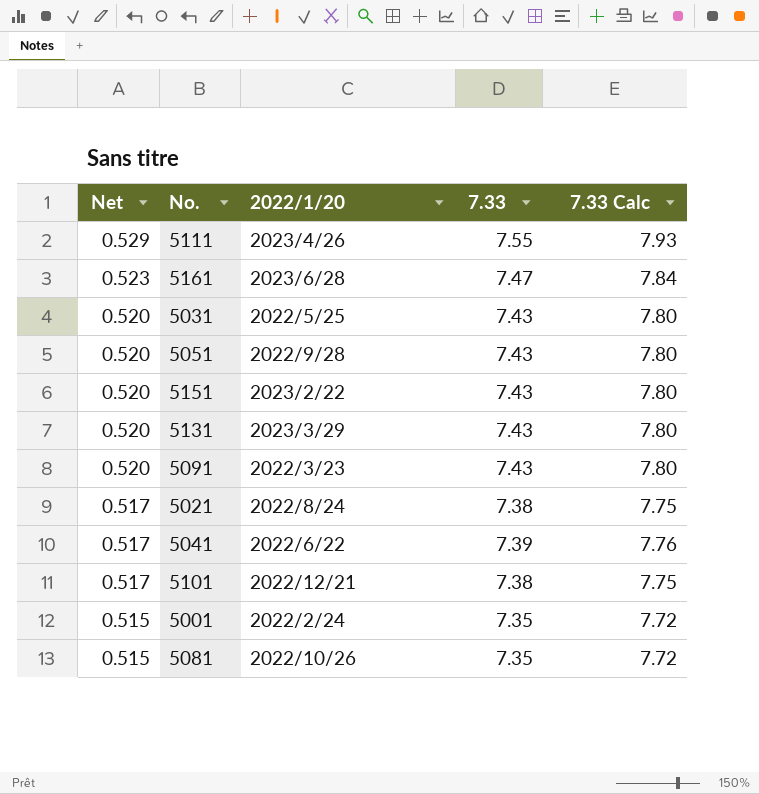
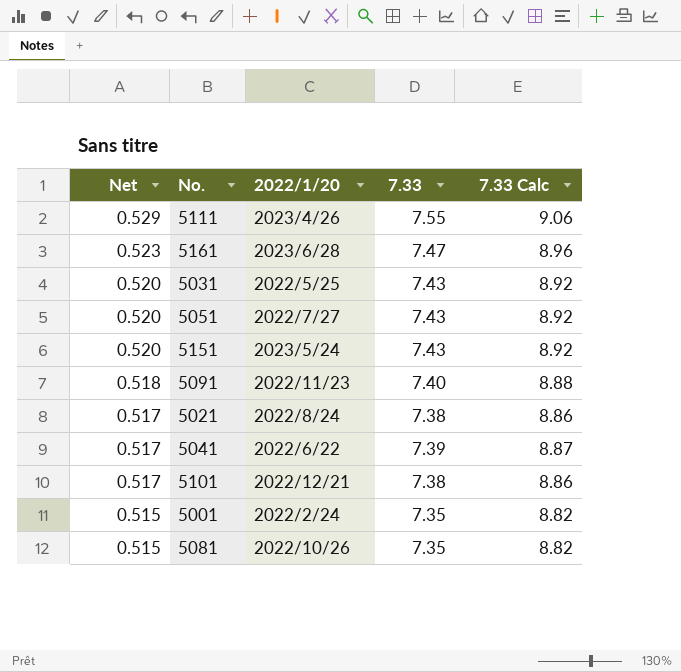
column 7.33 Calc | formula: [7.33] * 1.05 -> [7.33] * 1.2
row 5131: 0.520 | 2023/3/29 | 7.43 | 7.80 -> none
5051 | 2022/1/20: 2022/9/28 -> 2022/7/27
5151 | 2022/1/20: 2023/2/22 -> 2023/5/24
5091 | Net: 0.520 -> 0.518
5091 | 2022/1/20: 2022/3/23 -> 2022/11/23
5091 | 7.33: 7.43 -> 7.40

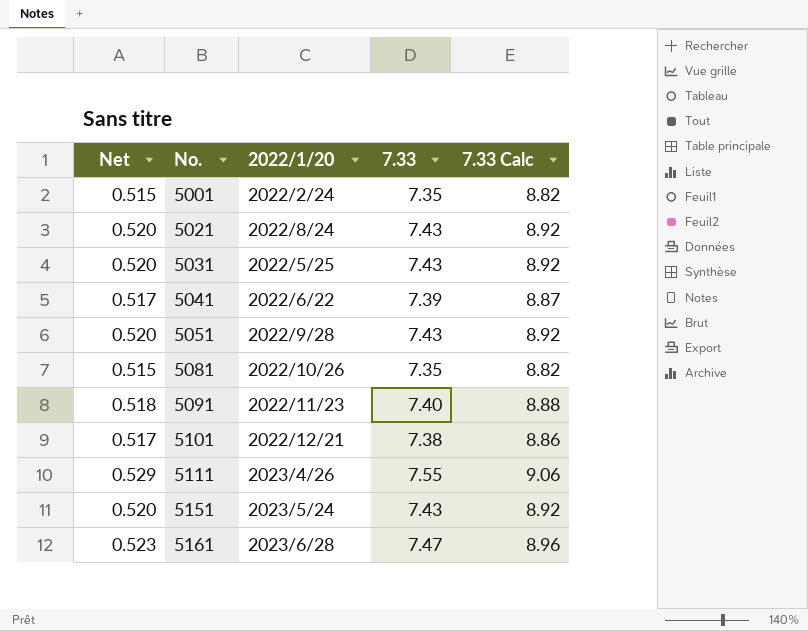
row order: Net descending -> No. ascending
5021 | Net: 0.517 -> 0.520
5021 | 7.33: 7.38 -> 7.43
5021 | 7.33 Calc: 8.86 -> 8.92
5051 | 2022/1/20: 2022/7/27 -> 2022/9/28

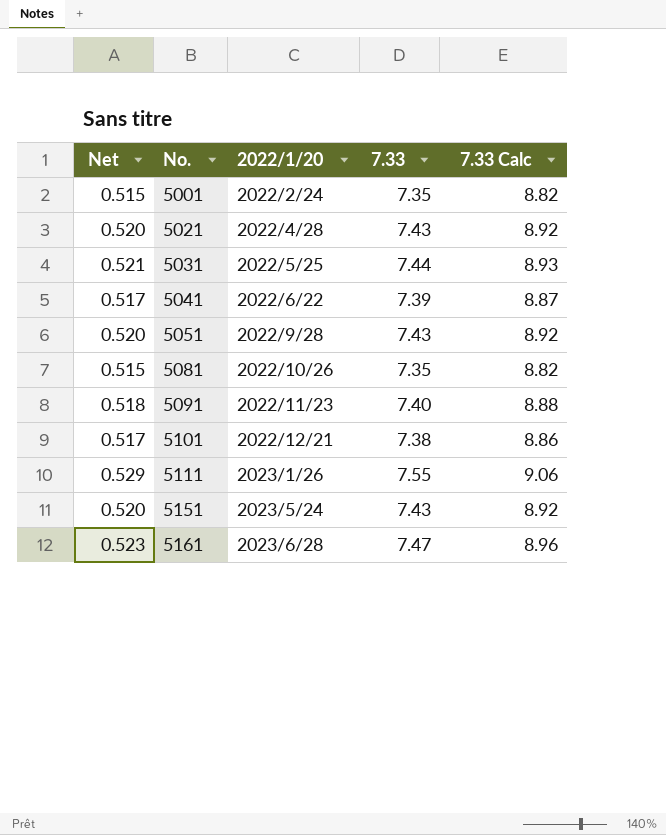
5021 | 2022/1/20: 2022/8/24 -> 2022/4/28
5031 | Net: 0.520 -> 0.521
5031 | 7.33: 7.43 -> 7.44
5031 | 7.33 Calc: 8.92 -> 8.93
5111 | 2022/1/20: 2023/4/26 -> 2023/1/26

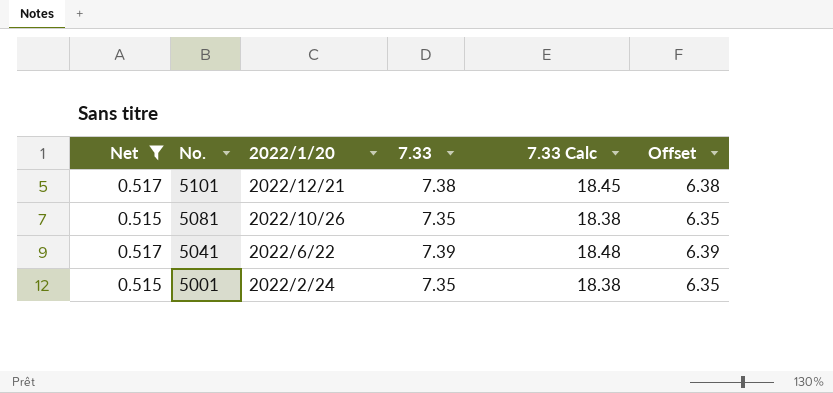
filter: none -> Net <= 0.517
row order: No. ascending -> No. descending
column 7.33 Calc | formula: [7.33] * 1.2 -> [7.33] * 2.5
column Offset | formula: none -> [7.33] - 1

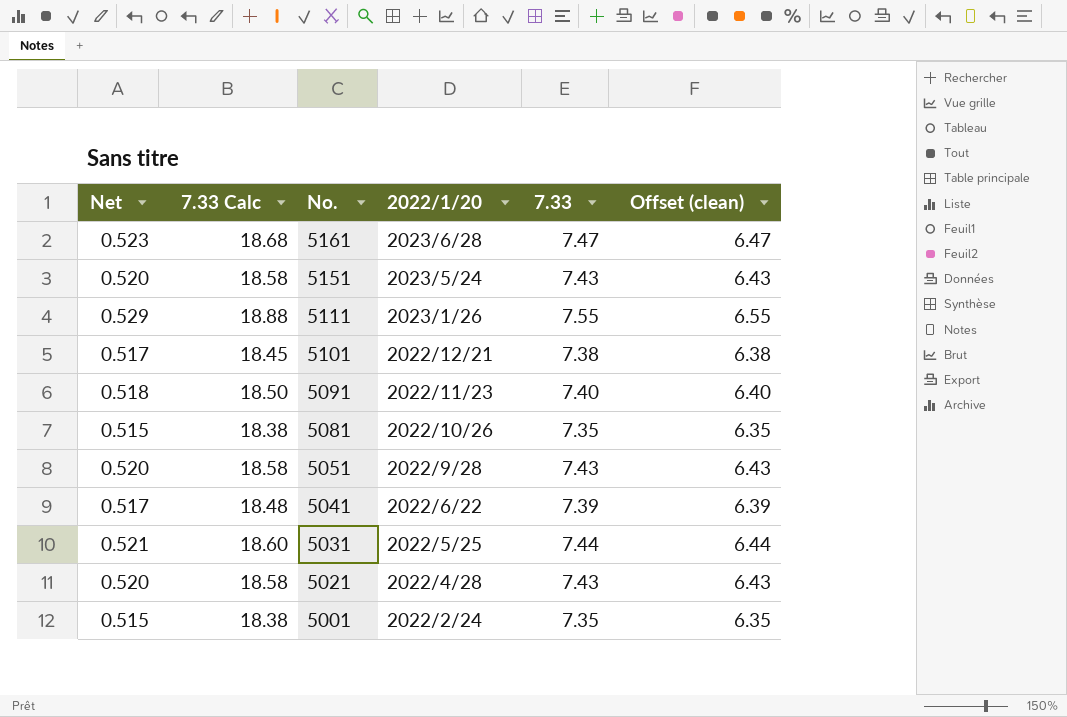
filter: Net <= 0.517 -> none
column 7.33 Calc | position: 5 -> 2
column name: Offset -> Offset (clean)

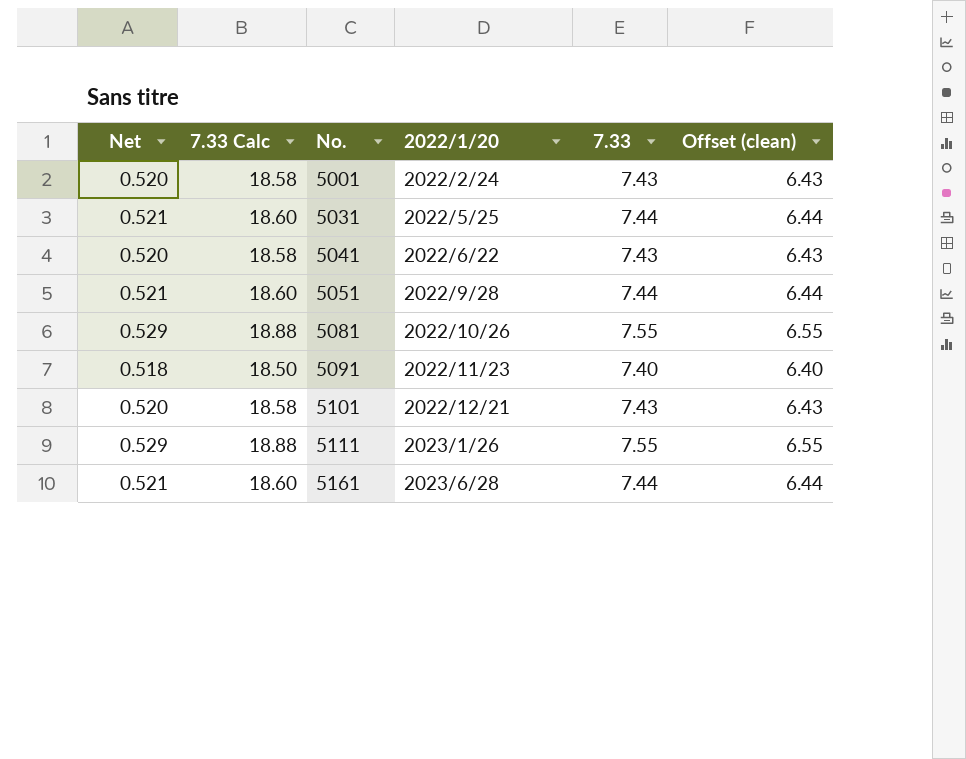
row order: No. descending -> No. ascending
row 5151: 0.520 | 18.58 | 2023/5/24 | 7.43 | 6.43 -> none
row 5021: 0.520 | 18.58 | 2022/4/28 | 7.43 | 6.43 -> none
5001 | Net: 0.515 -> 0.520
5001 | 7.33 Calc: 18.38 -> 18.58
5001 | 7.33: 7.35 -> 7.43
5001 | Offset (clean): 6.35 -> 6.43
5041 | Net: 0.517 -> 0.520
5041 | 7.33 Calc: 18.48 -> 18.58
5041 | 7.33: 7.39 -> 7.43
5041 | Offset (clean): 6.39 -> 6.43
5051 | Net: 0.520 -> 0.521
5051 | 7.33 Calc: 18.58 -> 18.60
5051 | 7.33: 7.43 -> 7.44
5051 | Offset (clean): 6.43 -> 6.44
5081 | Net: 0.515 -> 0.529
5081 | 7.33 Calc: 18.38 -> 18.88
5081 | 7.33: 7.35 -> 7.55
5081 | Offset (clean): 6.35 -> 6.55
5101 | Net: 0.517 -> 0.520
5101 | 7.33 Calc: 18.45 -> 18.58
5101 | 7.33: 7.38 -> 7.43
5101 | Offset (clean): 6.38 -> 6.43
5161 | Net: 0.523 -> 0.521
5161 | 7.33 Calc: 18.68 -> 18.60
5161 | 7.33: 7.47 -> 7.44
5161 | Offset (clean): 6.47 -> 6.44

